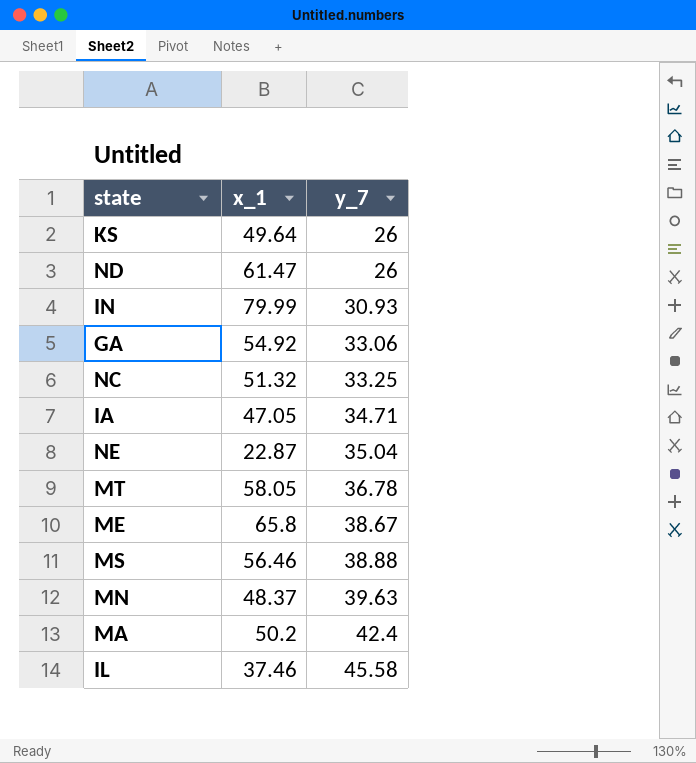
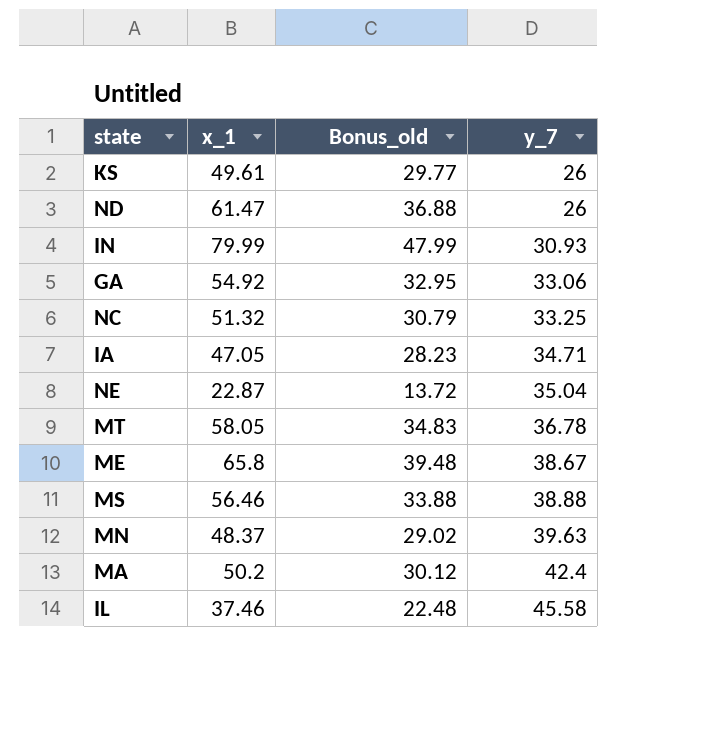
column Bonus_old | formula: none -> [x_1] * 0.6
KS | x_1: 49.64 -> 49.61

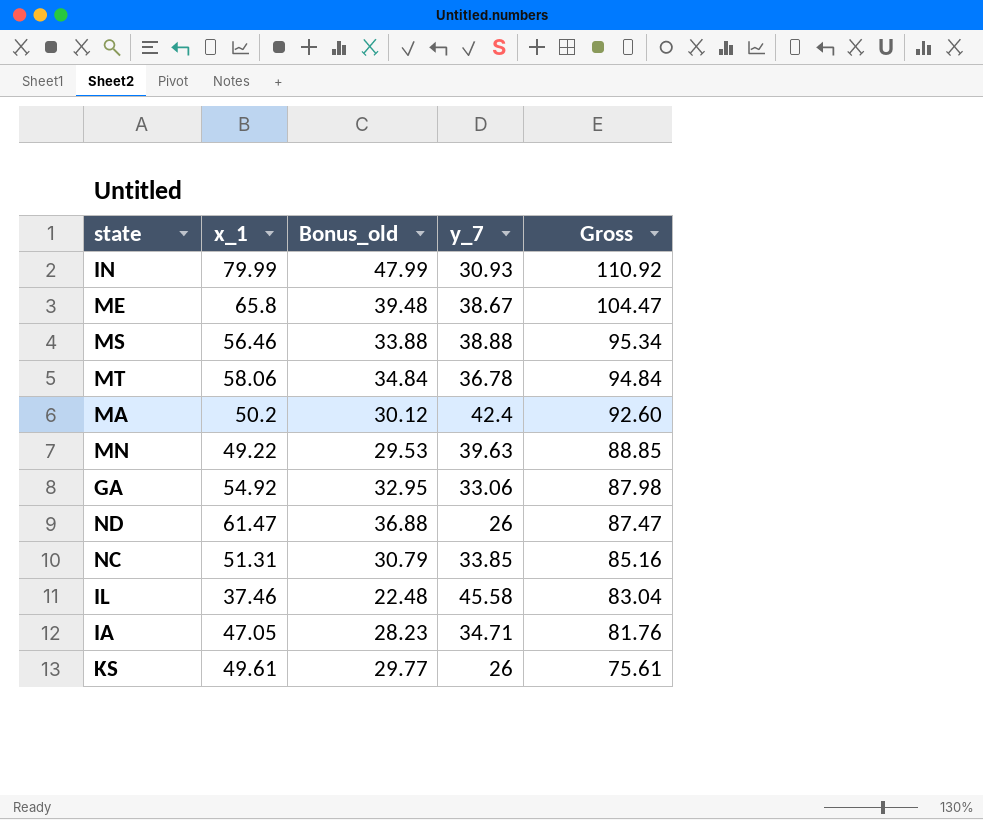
row order: y_7 ascending -> Gross descending
column Gross | formula: none -> [x_1] + [y_7]
row NE: 22.87 | 13.72 | 35.04 -> none
MT | x_1: 58.05 -> 58.06
MT | Bonus_old: 34.83 -> 34.84
MN | x_1: 48.37 -> 49.22
MN | Bonus_old: 29.02 -> 29.53
NC | x_1: 51.32 -> 51.31
NC | y_7: 33.25 -> 33.85

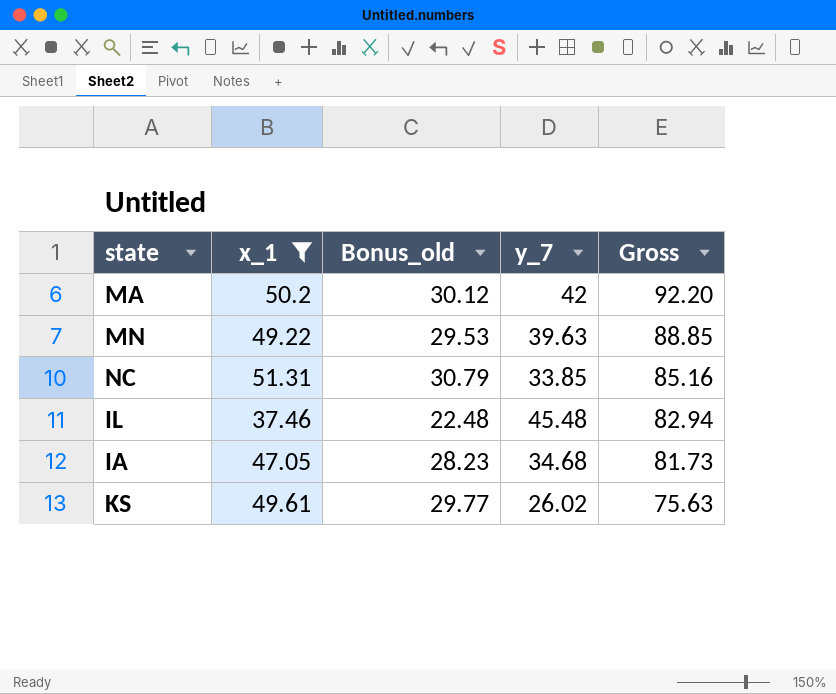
filter: none -> x_1 <= 51.31
MA | y_7: 42.4 -> 42
MA | Gross: 92.60 -> 92.20
IL | y_7: 45.58 -> 45.48
IL | Gross: 83.04 -> 82.94
IA | y_7: 34.71 -> 34.68
IA | Gross: 81.76 -> 81.73
KS | y_7: 26 -> 26.02
KS | Gross: 75.61 -> 75.63

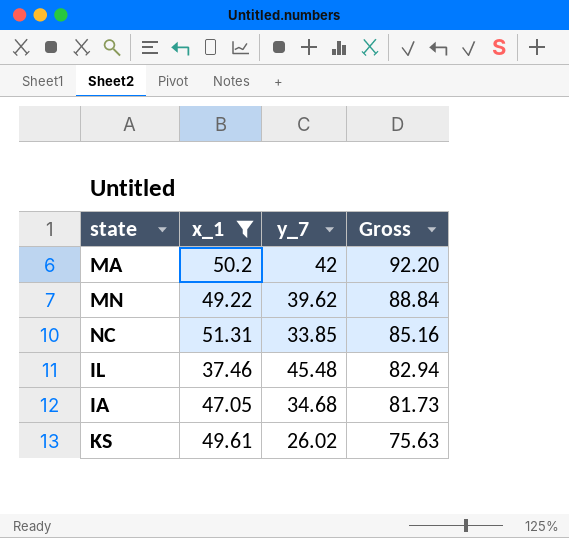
column Bonus_old | formula: [x_1] * 0.6 -> none
MN | y_7: 39.63 -> 39.62
MN | Gross: 88.85 -> 88.84

